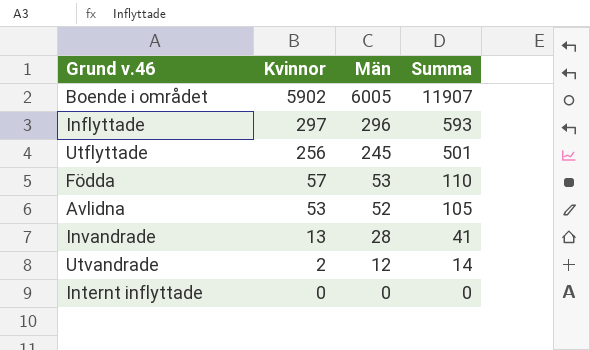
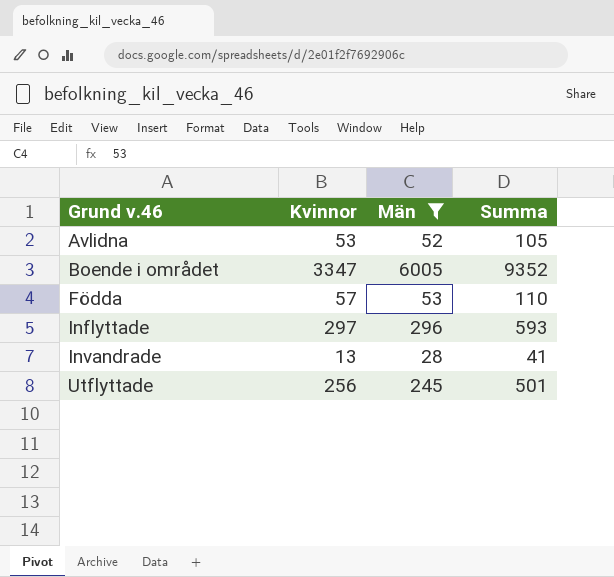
filter: none -> Män >= 28
row order: Kvinnor descending -> Grund v.46 ascending
Boende i området | Kvinnor: 5902 -> 3347
Boende i området | Summa: 11907 -> 9352

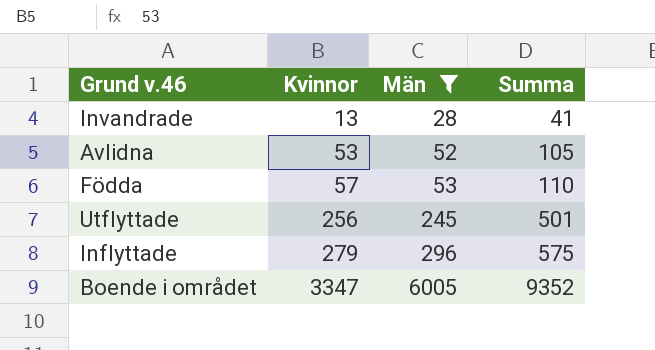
row order: Grund v.46 ascending -> Kvinnor ascending
Inflyttade | Kvinnor: 297 -> 279
Inflyttade | Summa: 593 -> 575

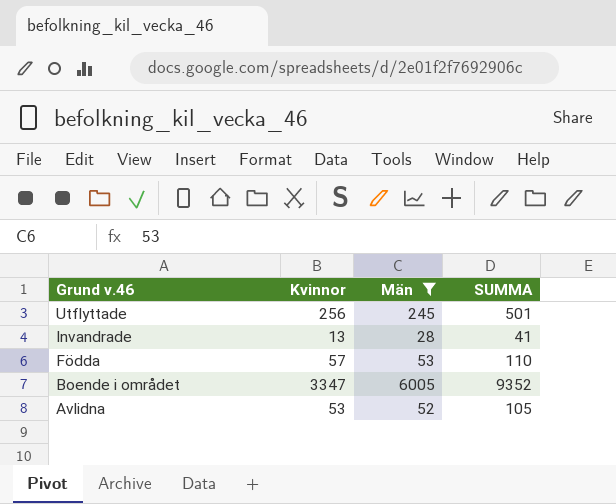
row order: Kvinnor ascending -> Grund v.46 descending
column name: Summa -> SUMMA
row Inflyttade: 279 | 296 | 575 -> none

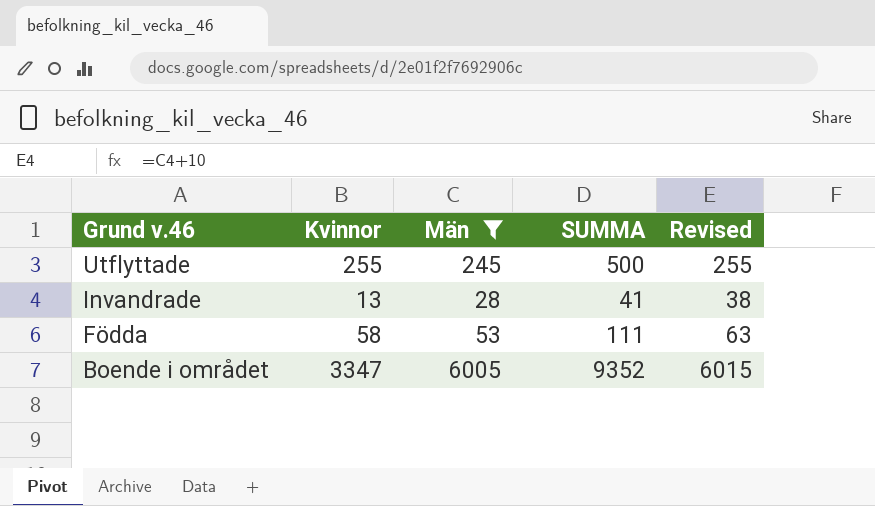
column Revised | formula: none -> [Män] + 10
row Avlidna: 53 | 52 | 105 -> none
Utflyttade | Kvinnor: 256 -> 255
Utflyttade | SUMMA: 501 -> 500
Födda | Kvinnor: 57 -> 58
Födda | SUMMA: 110 -> 111

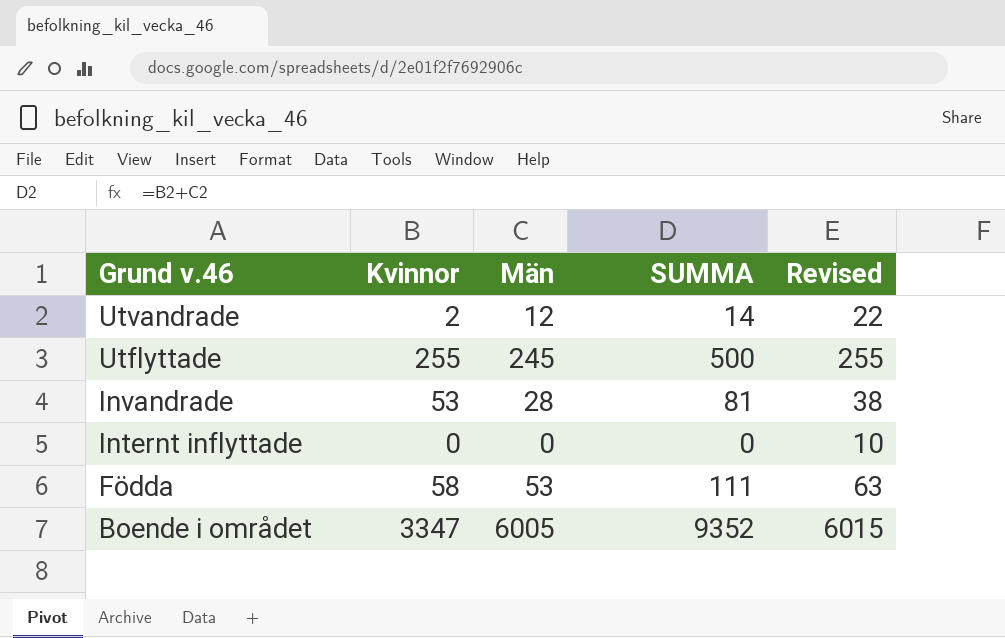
filter: Män >= 28 -> none
Invandrade | Kvinnor: 13 -> 53
Invandrade | SUMMA: 41 -> 81

